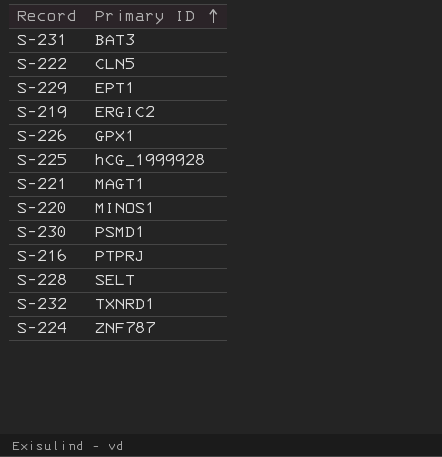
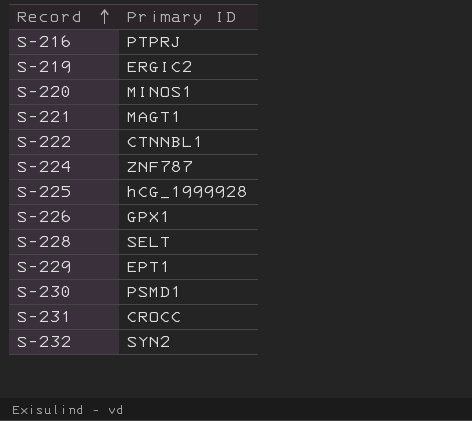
row order: Primary ID ascending -> Record ascending
S-222 | Primary ID: CLN5 -> CTNNBL1
S-231 | Primary ID: BAT3 -> CROCC
S-232 | Primary ID: TXNRD1 -> SYN2

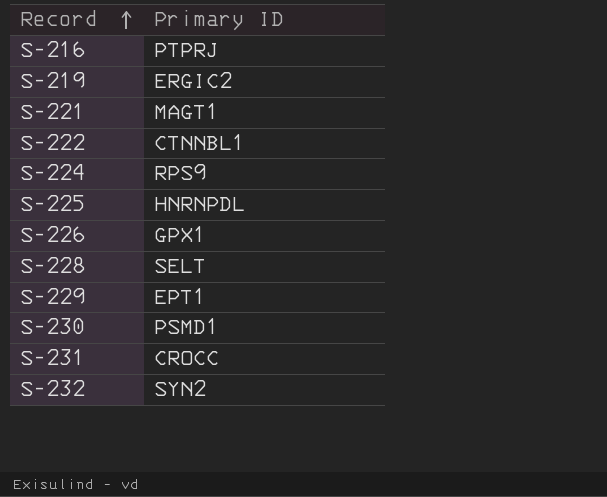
row S-220: MINOS1 -> none
S-224 | Primary ID: ZNF787 -> RPS9
S-225 | Primary ID: hCG_1999928 -> HNRNPDL

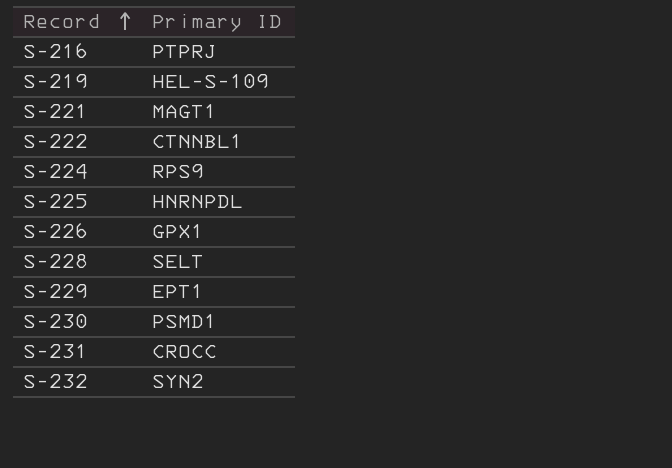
S-219 | Primary ID: ERGIC2 -> HEL-S-109

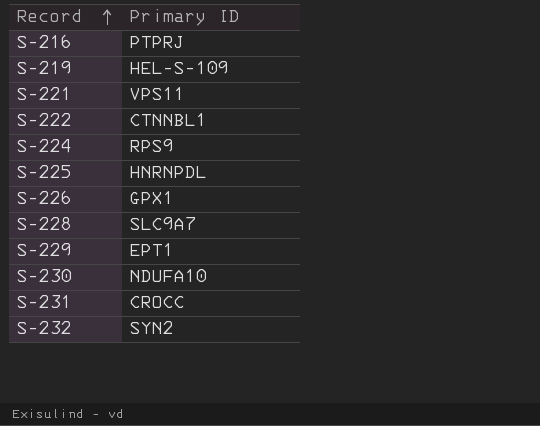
S-221 | Primary ID: MAGT1 -> VPS11
S-228 | Primary ID: SELT -> SLC9A7
S-230 | Primary ID: PSMD1 -> NDUFA10

